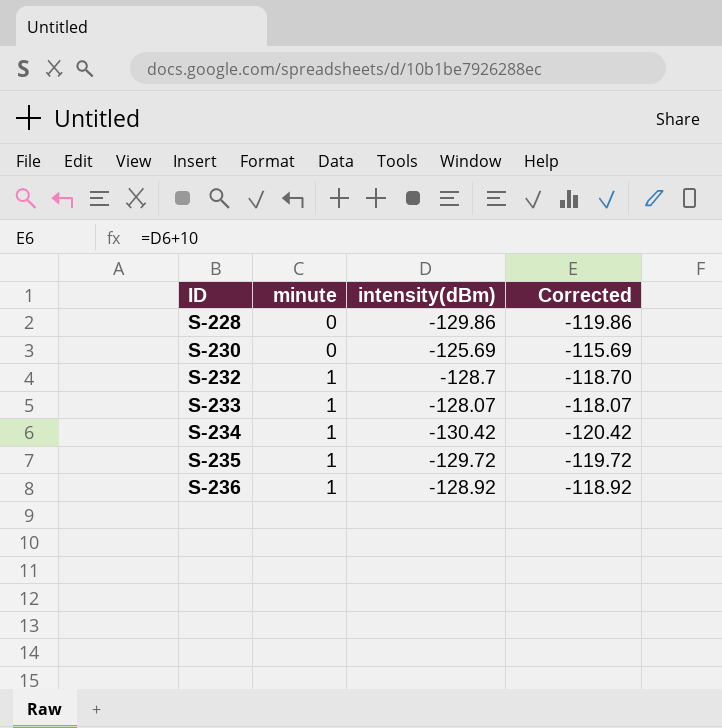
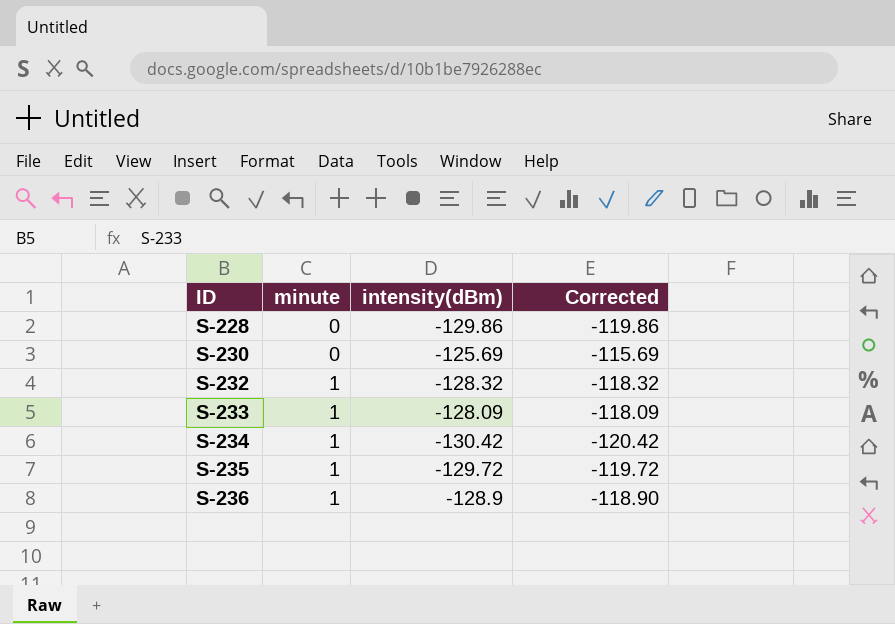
S-232 | intensity(dBm): -128.7 -> -128.32
S-232 | Corrected: -118.70 -> -118.32
S-233 | intensity(dBm): -128.07 -> -128.09
S-233 | Corrected: -118.07 -> -118.09
S-236 | intensity(dBm): -128.92 -> -128.9
S-236 | Corrected: -118.92 -> -118.90

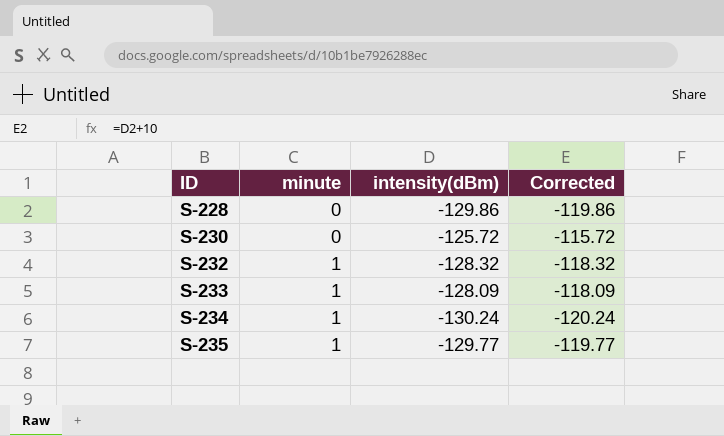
row S-236: 1 | -128.9 | -118.90 -> none
S-230 | intensity(dBm): -125.69 -> -125.72
S-230 | Corrected: -115.69 -> -115.72
S-234 | intensity(dBm): -130.42 -> -130.24
S-234 | Corrected: -120.42 -> -120.24
S-235 | intensity(dBm): -129.72 -> -129.77
S-235 | Corrected: -119.72 -> -119.77

